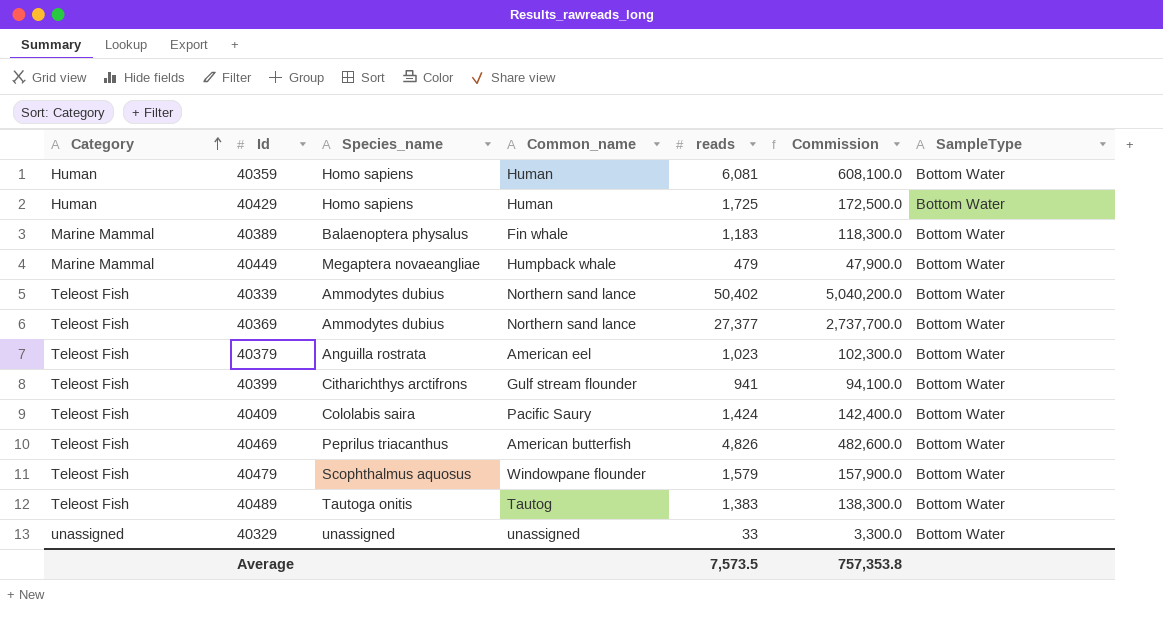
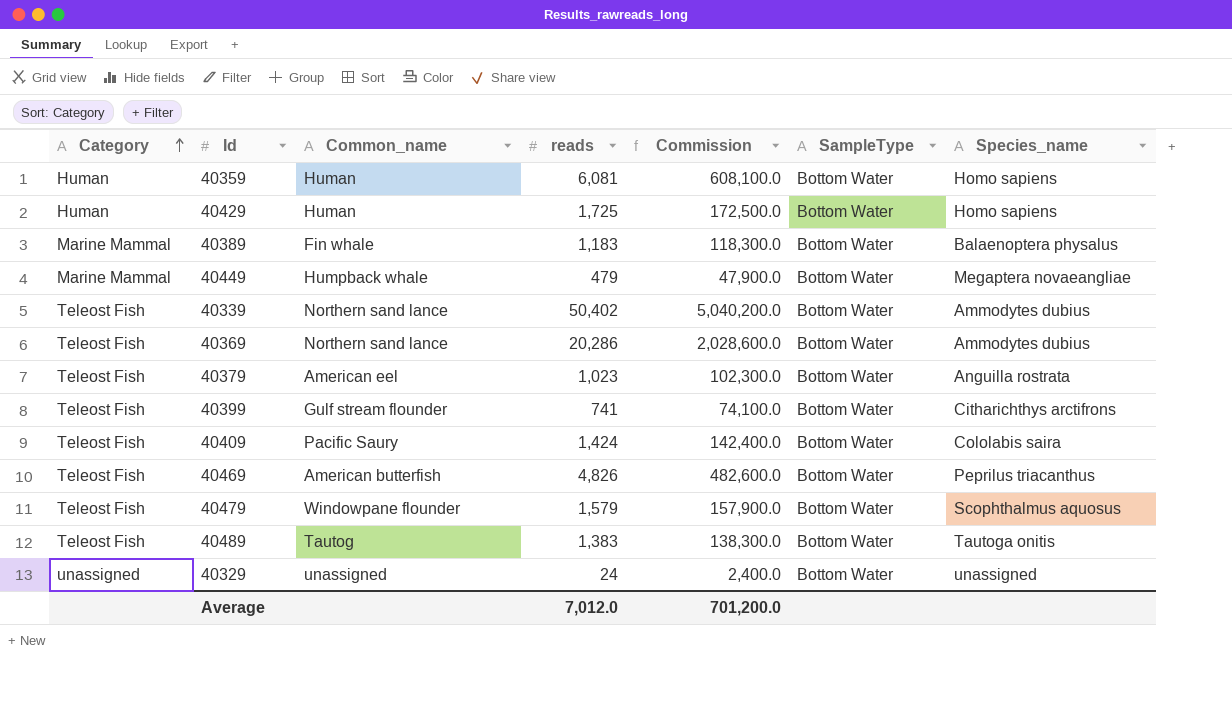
column Species_name | position: 3 -> 7
40369 | reads: 27,377 -> 20,286
40369 | Commission: 2,737,700.0 -> 2,028,600.0
40399 | reads: 941 -> 741
40399 | Commission: 94,100.0 -> 74,100.0
40329 | reads: 33 -> 24
40329 | Commission: 3,300.0 -> 2,400.0
Average | reads: 7,573.5 -> 7,012.0
Average | Commission: 757,353.8 -> 701,200.0

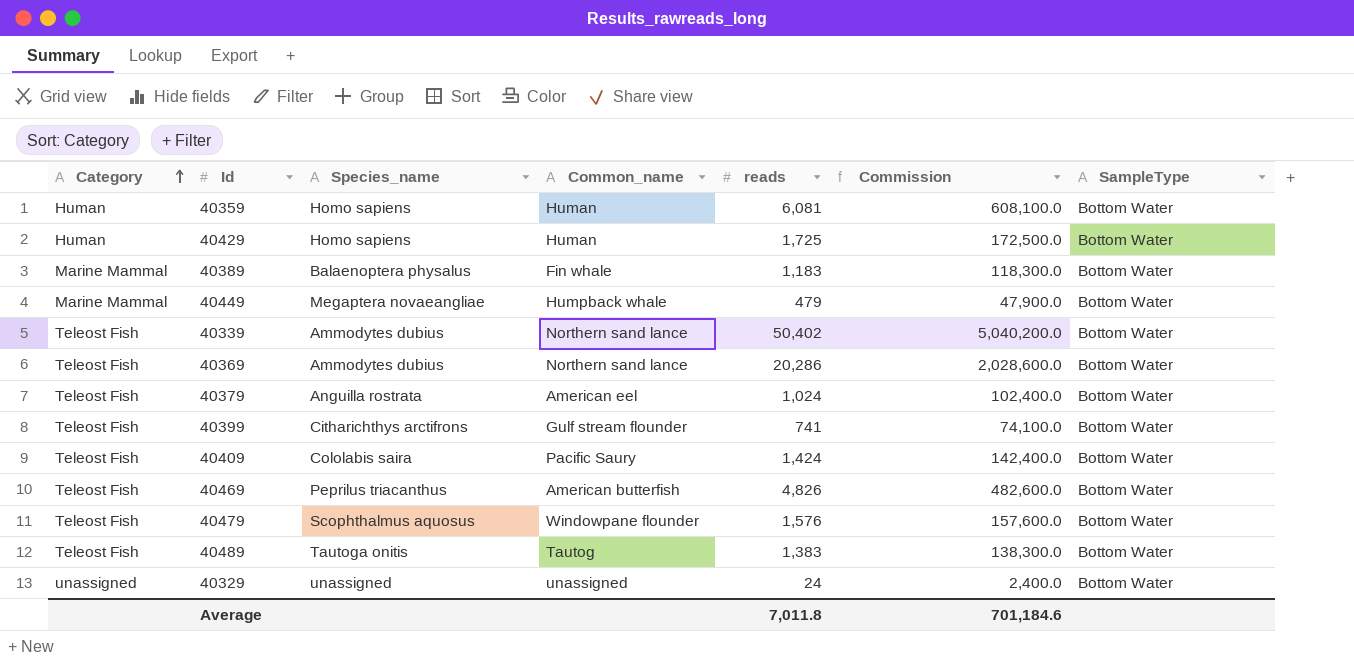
column Species_name | position: 7 -> 3
40379 | reads: 1,023 -> 1,024
40379 | Commission: 102,300.0 -> 102,400.0
40479 | reads: 1,579 -> 1,576
40479 | Commission: 157,900.0 -> 157,600.0
Average | reads: 7,012.0 -> 7,011.8
Average | Commission: 701,200.0 -> 701,184.6

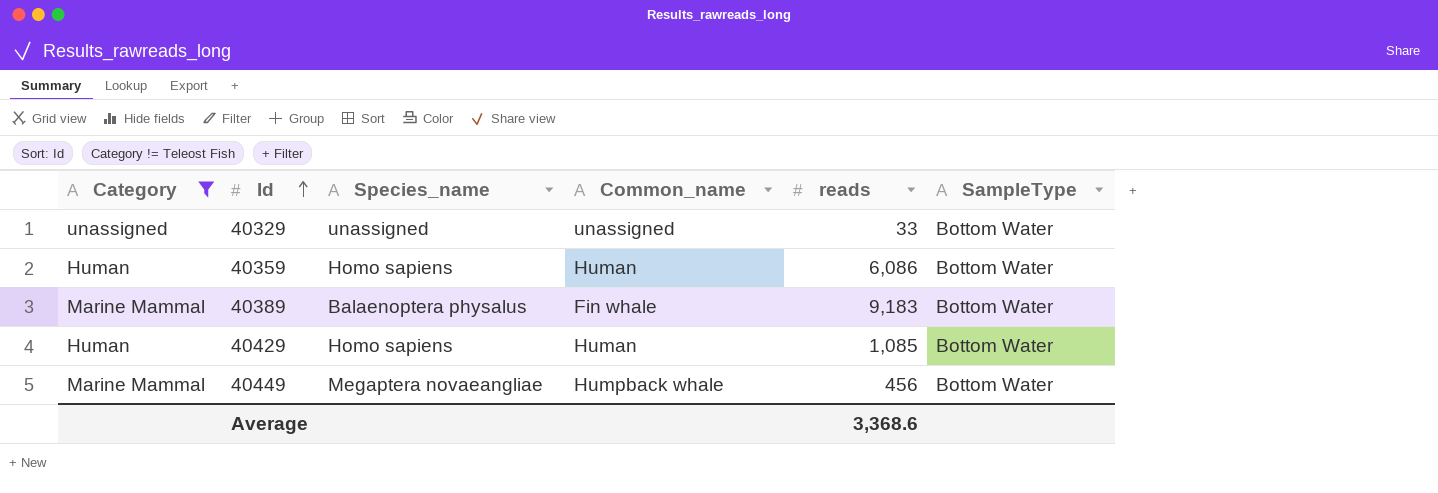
filter: none -> Category != Teleost Fish
row order: Category ascending -> Id ascending
column Commission | formula: [reads] * 100 -> none
40329 | reads: 24 -> 33
40359 | reads: 6,081 -> 6,086
40389 | reads: 1,183 -> 9,183
40429 | reads: 1,725 -> 1,085
40449 | reads: 479 -> 456
Average | reads: 7,011.8 -> 3,368.6

